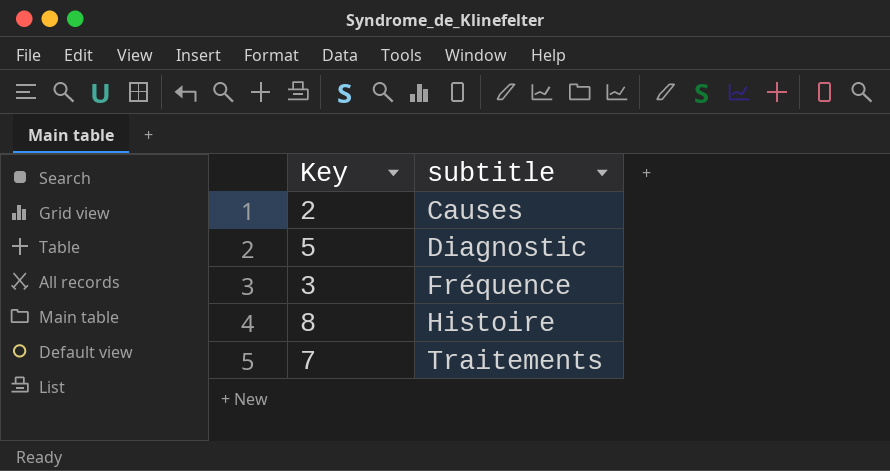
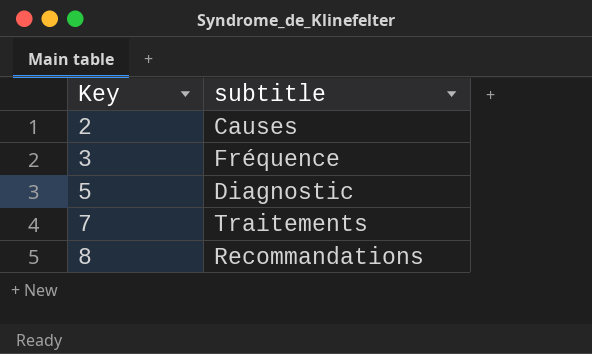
row order: subtitle ascending -> Key ascending
8 | subtitle: Histoire -> Recommandations

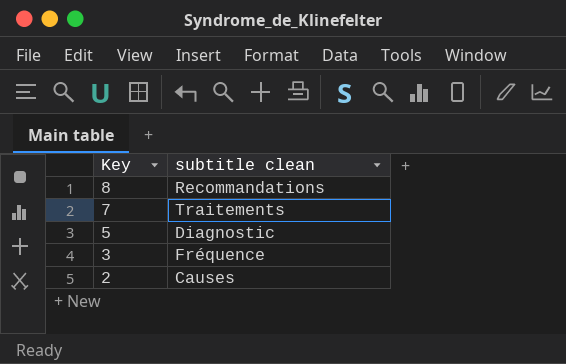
row order: Key ascending -> Key descending
column name: subtitle -> subtitle clean

